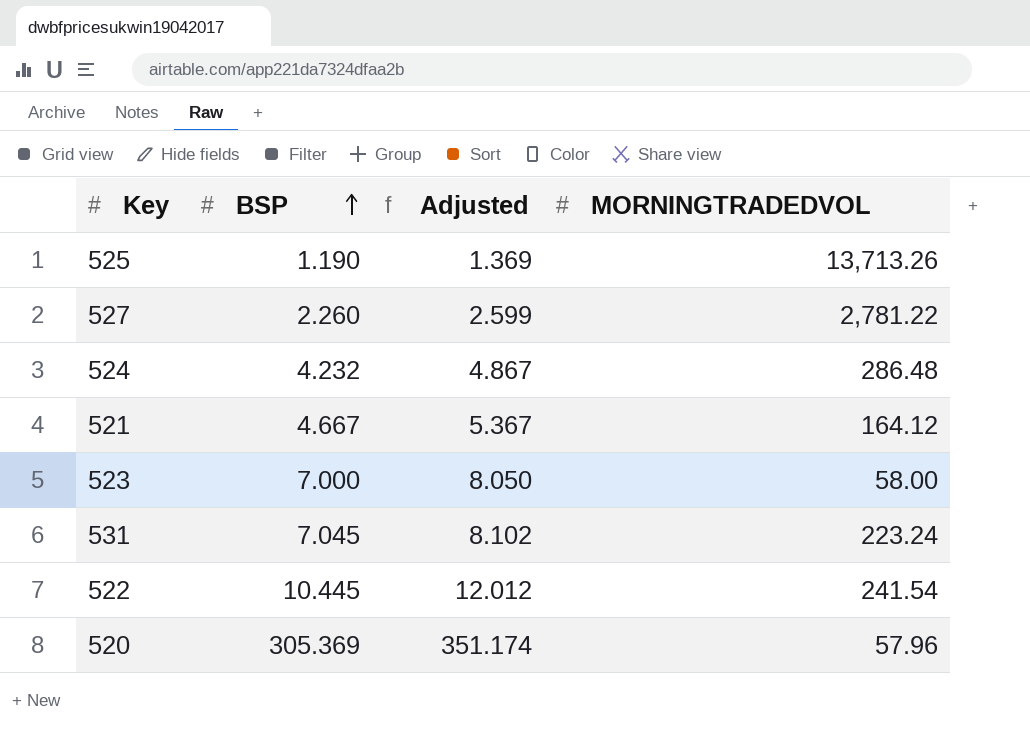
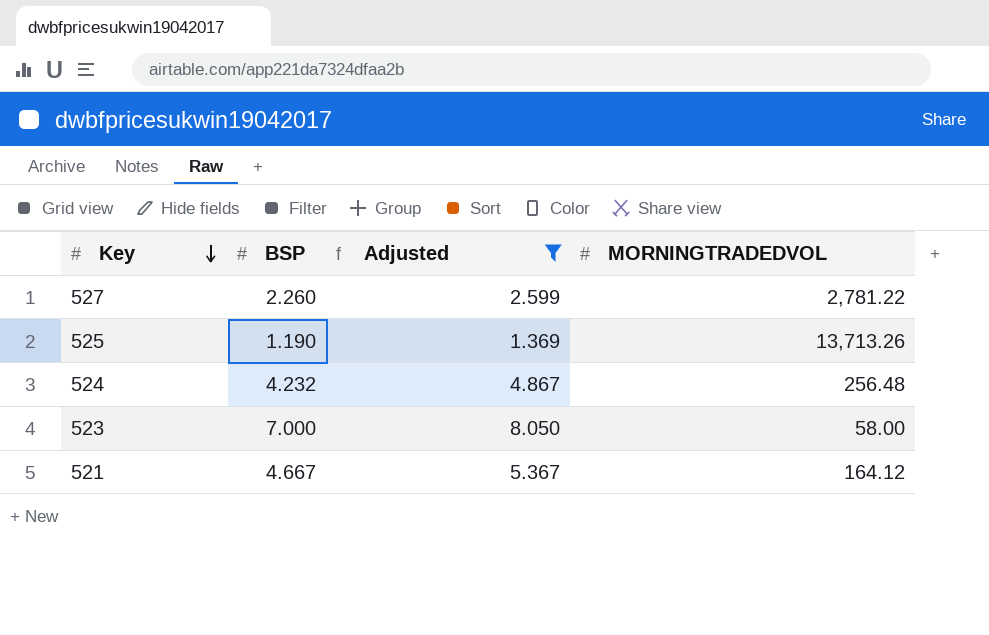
filter: none -> Adjusted <= 8.050
row order: BSP ascending -> Key descending
524 | MORNINGTRADEDVOL: 286.48 -> 256.48

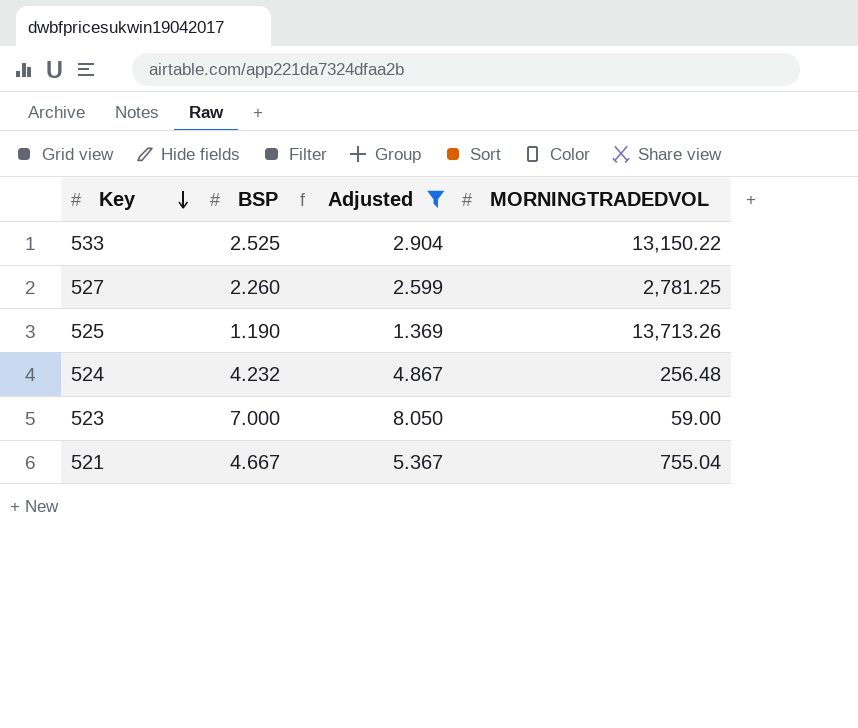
row 533: none -> 2.525 | 2.904 | 13,150.22
527 | MORNINGTRADEDVOL: 2,781.22 -> 2,781.25
523 | MORNINGTRADEDVOL: 58.00 -> 59.00
521 | MORNINGTRADEDVOL: 164.12 -> 755.04

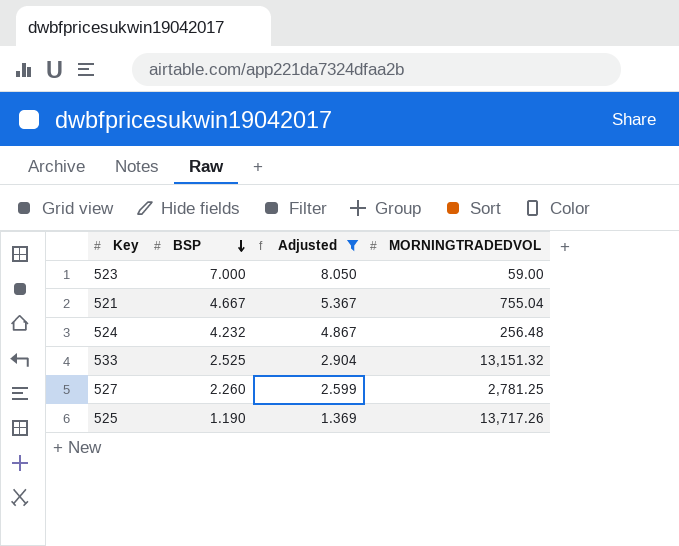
row order: Key descending -> BSP descending
533 | MORNINGTRADEDVOL: 13,150.22 -> 13,151.32
525 | MORNINGTRADEDVOL: 13,713.26 -> 13,717.26

